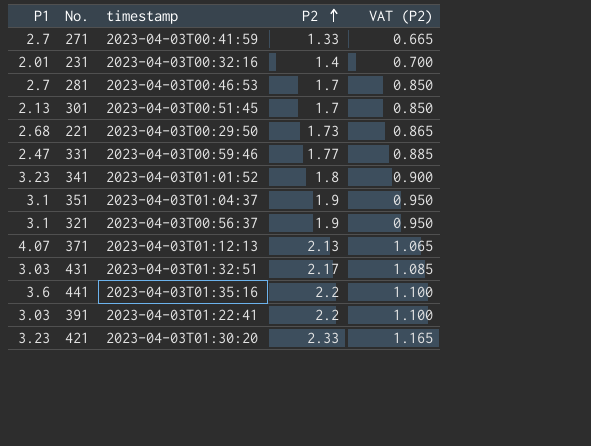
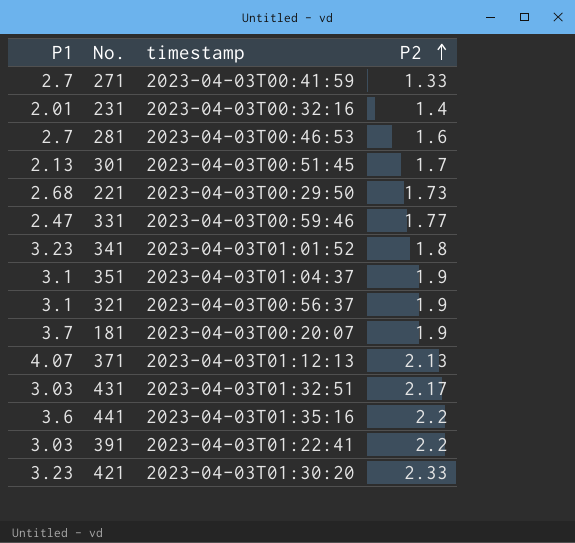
column VAT (P2) | formula: [P2] * 0.5 -> none
281 | P2: 1.7 -> 1.6
row 181: none -> 3.7 | 2023-04-03T00:20:07 | 1.9

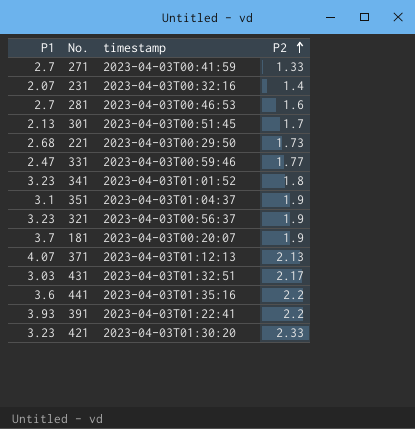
231 | P1: 2.01 -> 2.07
321 | P1: 3.1 -> 3.23
391 | P1: 3.03 -> 3.93

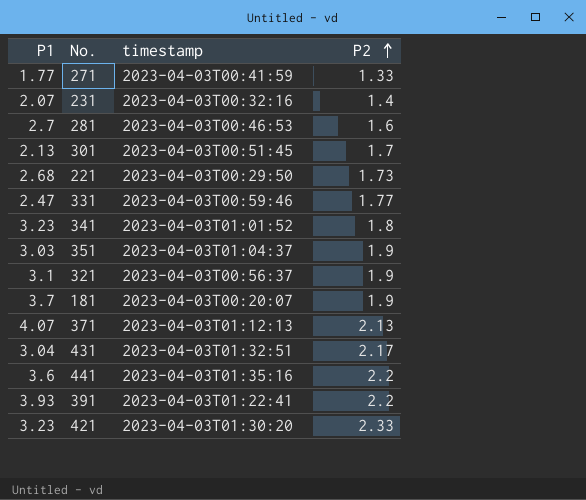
271 | P1: 2.7 -> 1.77
351 | P1: 3.1 -> 3.03
321 | P1: 3.23 -> 3.1
431 | P1: 3.03 -> 3.04

